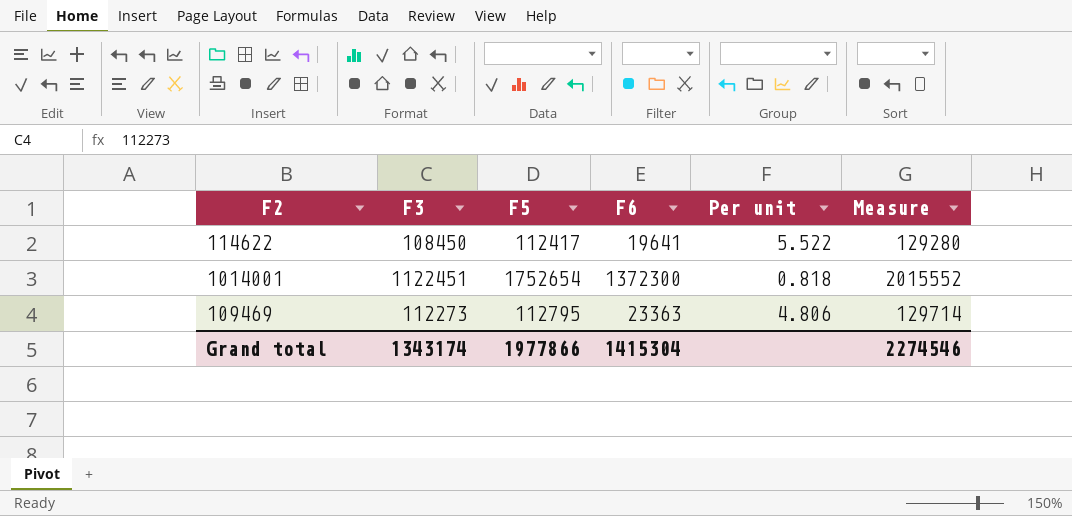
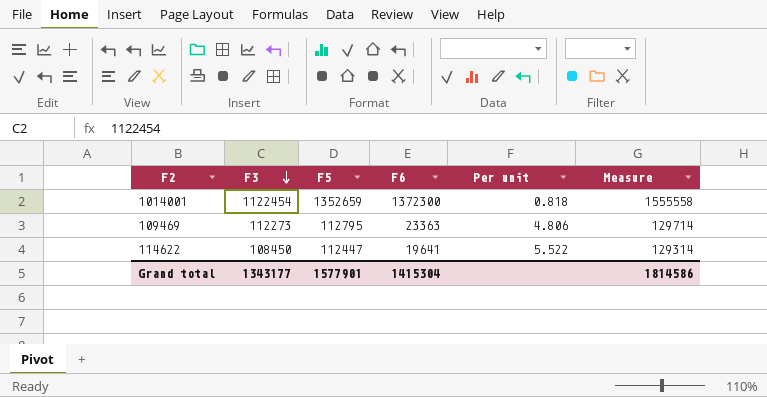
row order: none -> F3 descending
1014001 | F3: 1122451 -> 1122454
1014001 | F5: 1752654 -> 1352659
1014001 | Measure: 2015552 -> 1555558
114622 | F5: 112417 -> 112447
114622 | Measure: 129280 -> 129314
Grand total | F3: 1343174 -> 1343177
Grand total | F5: 1977866 -> 1577901
Grand total | Measure: 2274546 -> 1814586

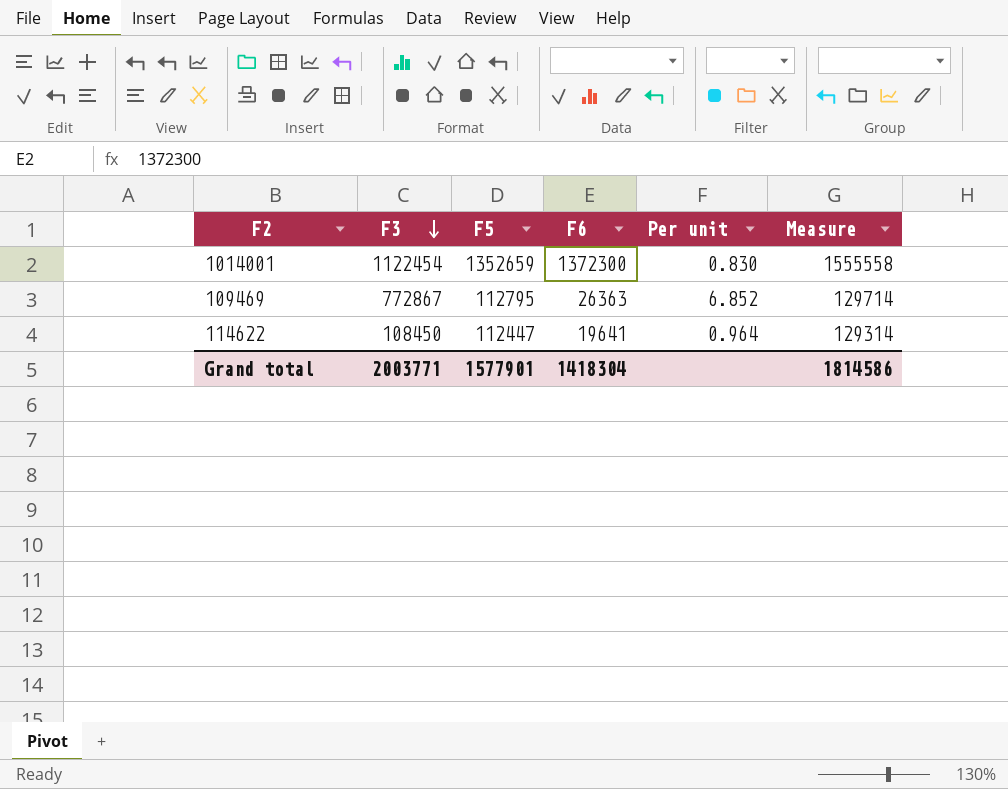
column Per unit | formula: [F3] / [F6] -> [F3] / [F5]
109469 | F3: 112273 -> 772867
109469 | F6: 23363 -> 26363
Grand total | F3: 1343177 -> 2003771
Grand total | F6: 1415304 -> 1418304

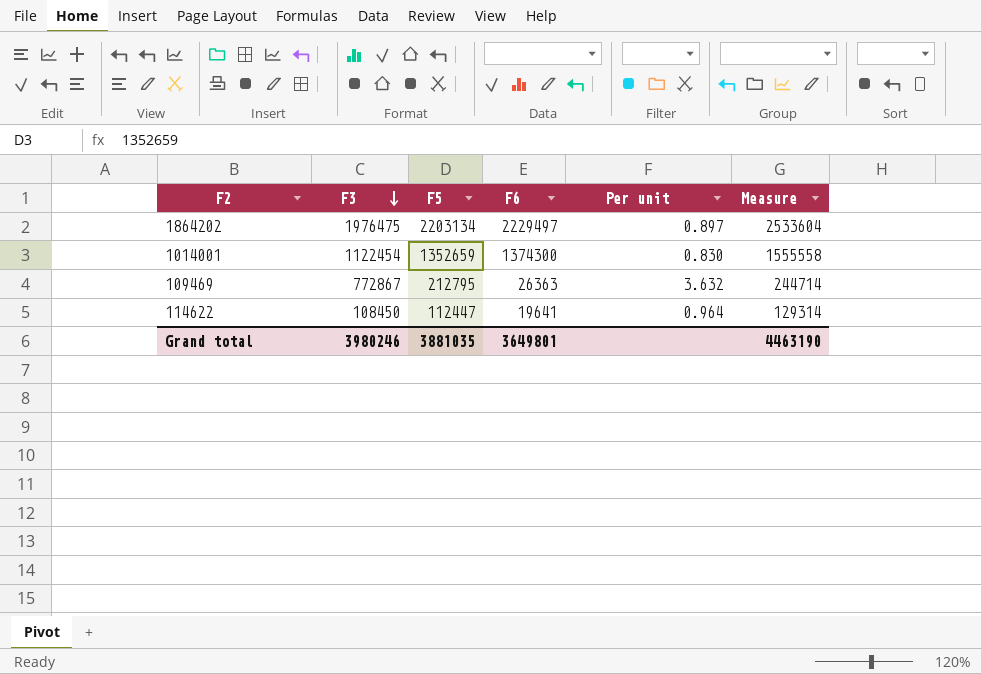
row 1864202: none -> 1976475 | 2203134 | 2229497 | 0.897 | 2533604
1014001 | F6: 1372300 -> 1374300
109469 | F5: 112795 -> 212795
109469 | Per unit: 6.852 -> 3.632
109469 | Measure: 129714 -> 244714
Grand total | F3: 2003771 -> 3980246
Grand total | F5: 1577901 -> 3881035
Grand total | F6: 1418304 -> 3649801
Grand total | Measure: 1814586 -> 4463190

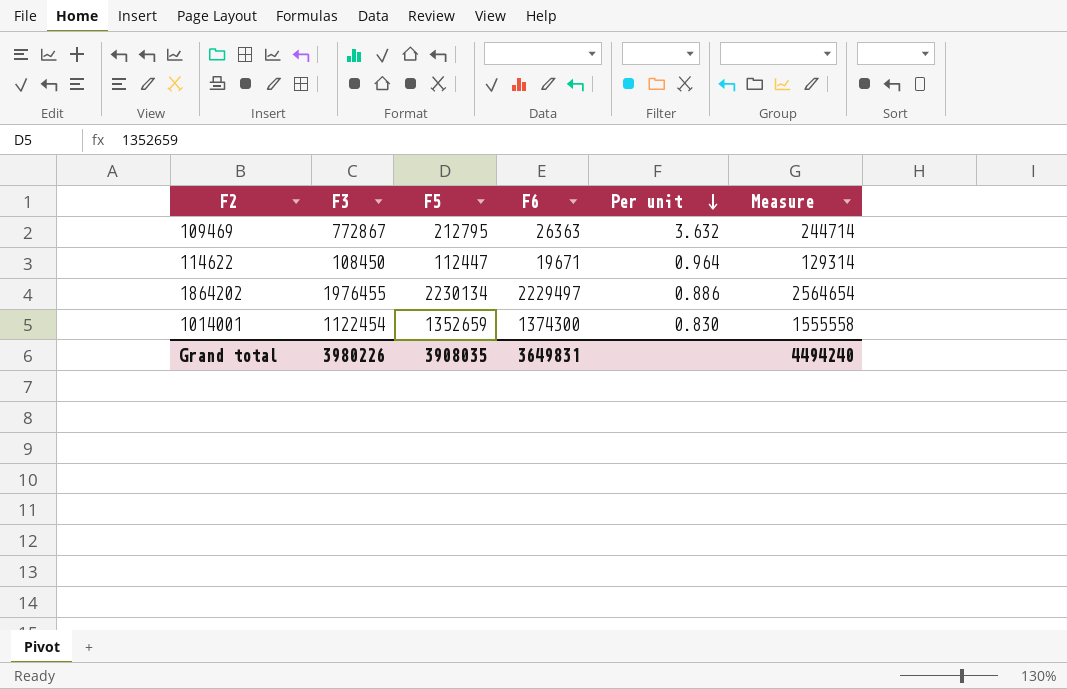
row order: F3 descending -> Per unit descending
114622 | F6: 19641 -> 19671
1864202 | F3: 1976475 -> 1976455
1864202 | F5: 2203134 -> 2230134
1864202 | Per unit: 0.897 -> 0.886
1864202 | Measure: 2533604 -> 2564654
Grand total | F3: 3980246 -> 3980226
Grand total | F5: 3881035 -> 3908035
Grand total | F6: 3649801 -> 3649831
Grand total | Measure: 4463190 -> 4494240

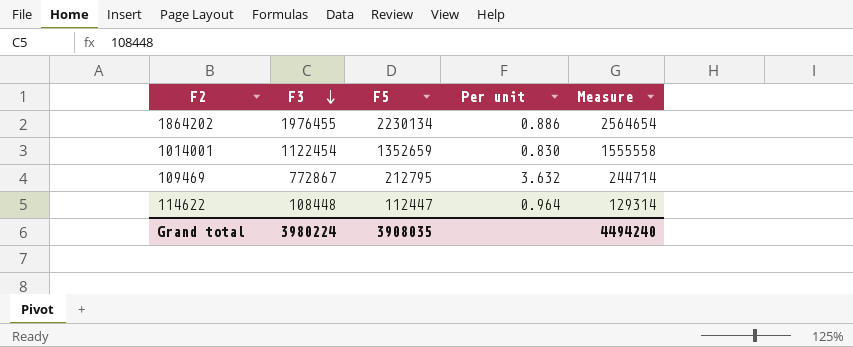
row order: Per unit descending -> F3 descending
column F6 | position: 4 -> none
114622 | F3: 108450 -> 108448
Grand total | F3: 3980226 -> 3980224

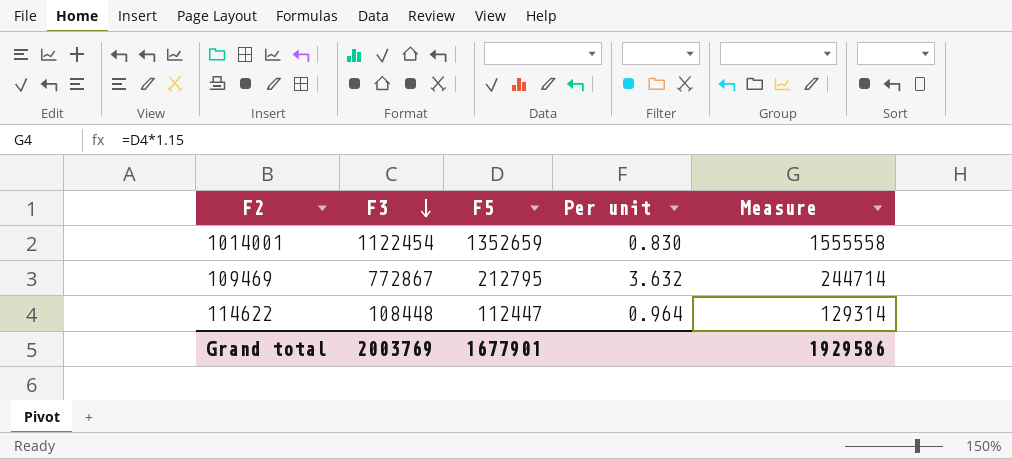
row 1864202: 1976455 | 2230134 | 0.886 | 2564654 -> none
Grand total | F3: 3980224 -> 2003769
Grand total | F5: 3908035 -> 1677901
Grand total | Measure: 4494240 -> 1929586

